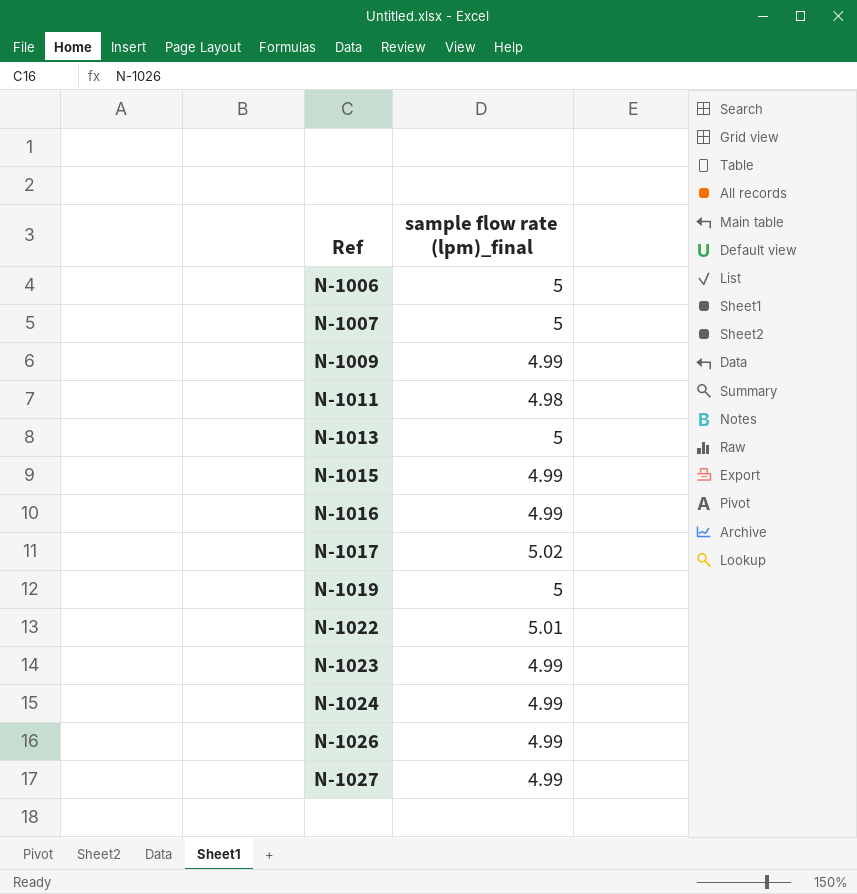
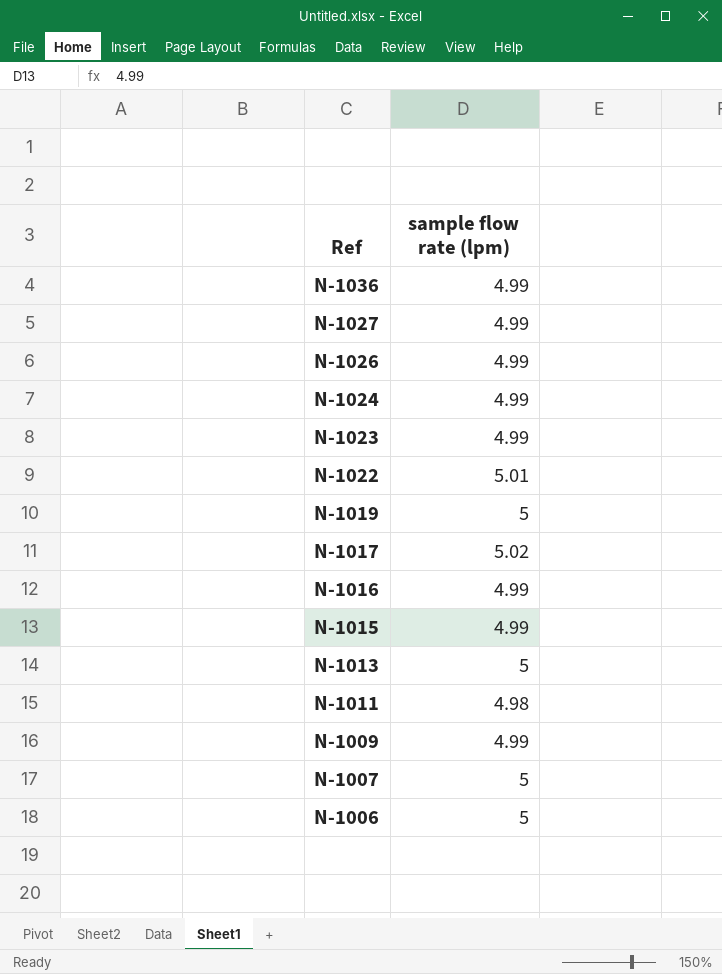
row order: Ref ascending -> Ref descending
column name: sample flow rate (lpm)_final -> sample flow rate (lpm)
row N-1036: none -> 4.99

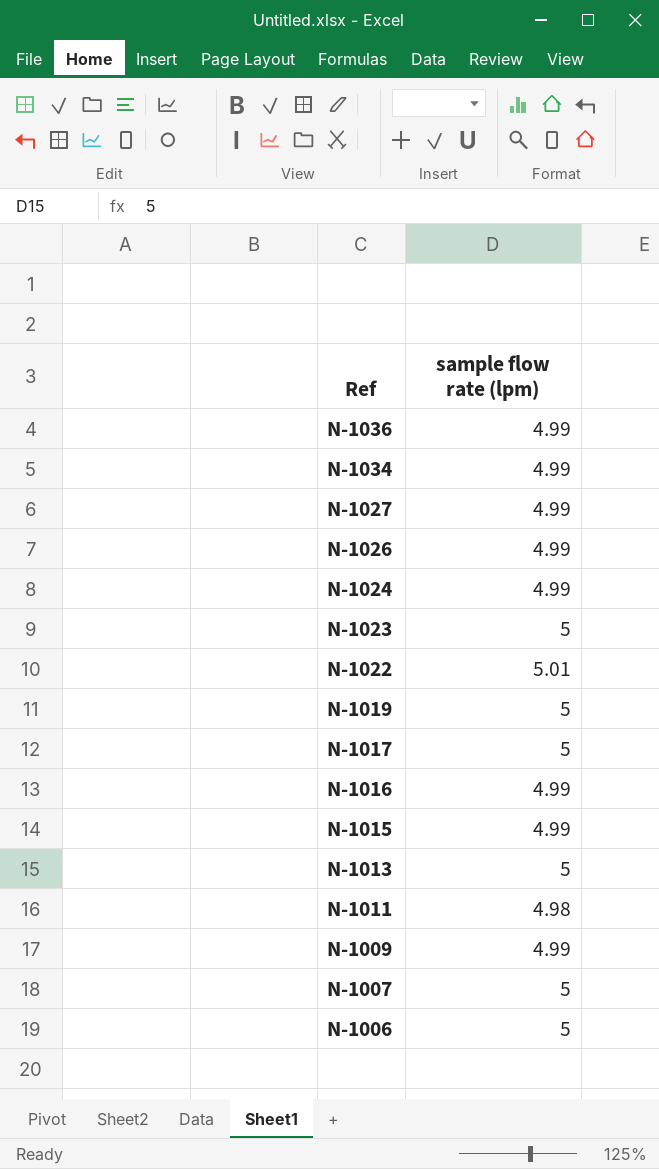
row N-1034: none -> 4.99
N-1023 | sample flow rate (lpm): 4.99 -> 5
N-1017 | sample flow rate (lpm): 5.02 -> 5

